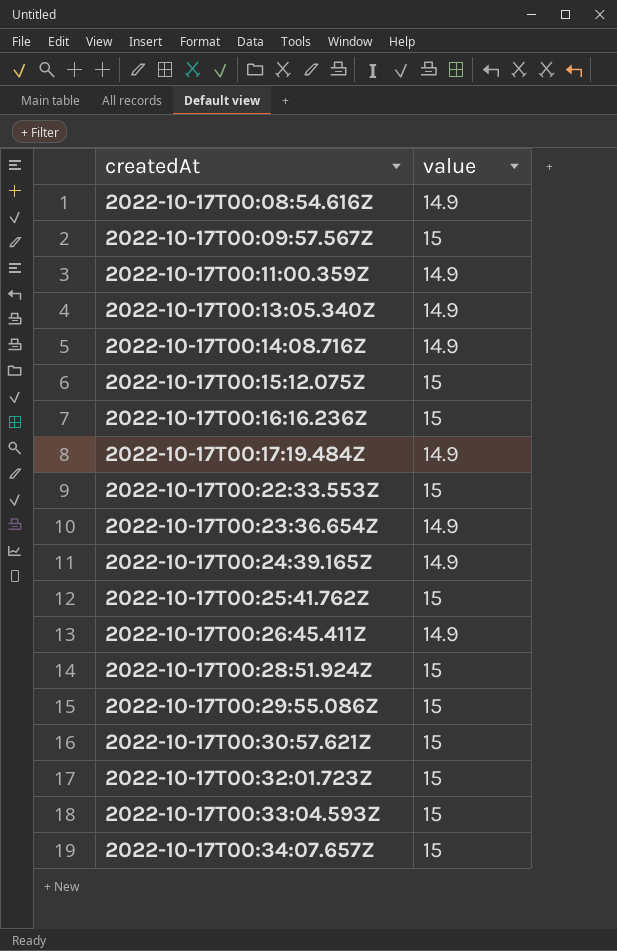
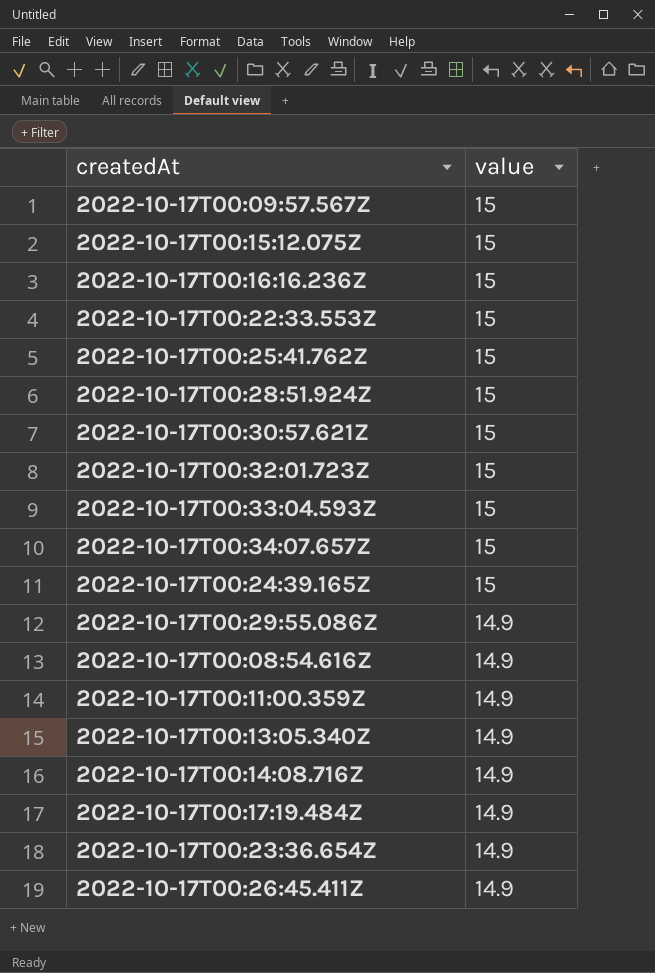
row order: createdAt ascending -> value descending
2022-10-17T00:24:39.165Z | value: 14.9 -> 15
2022-10-17T00:29:55.086Z | value: 15 -> 14.9

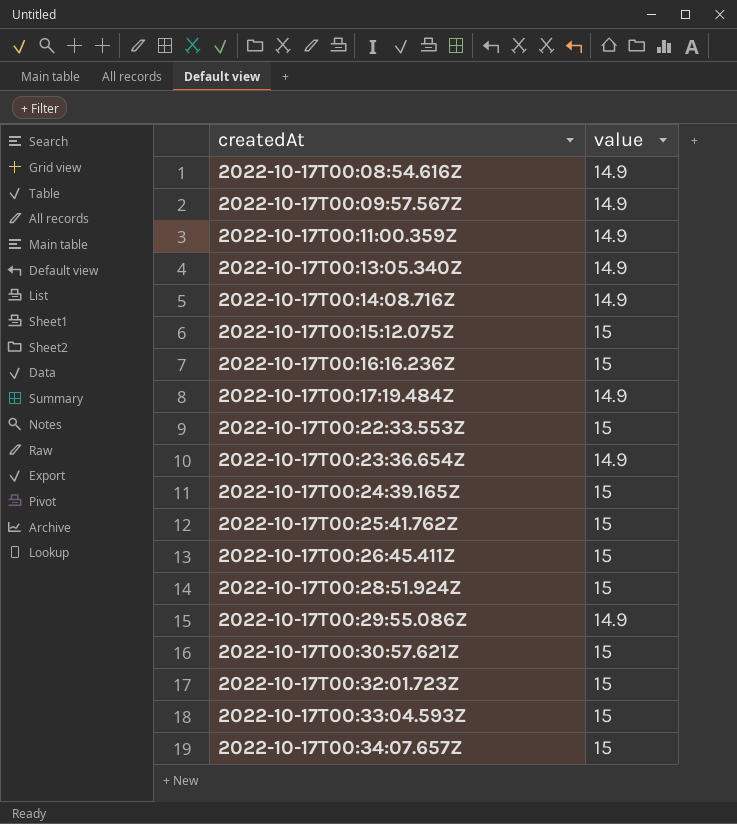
row order: value descending -> createdAt ascending
2022-10-17T00:09:57.567Z | value: 15 -> 14.9
2022-10-17T00:26:45.411Z | value: 14.9 -> 15

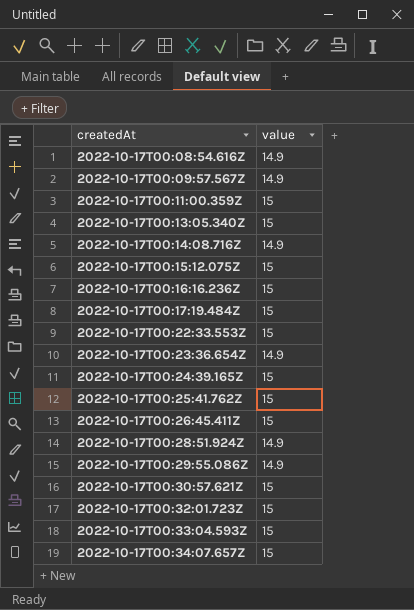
2022-10-17T00:11:00.359Z | value: 14.9 -> 15
2022-10-17T00:13:05.340Z | value: 14.9 -> 15
2022-10-17T00:17:19.484Z | value: 14.9 -> 15
2022-10-17T00:28:51.924Z | value: 15 -> 14.9

